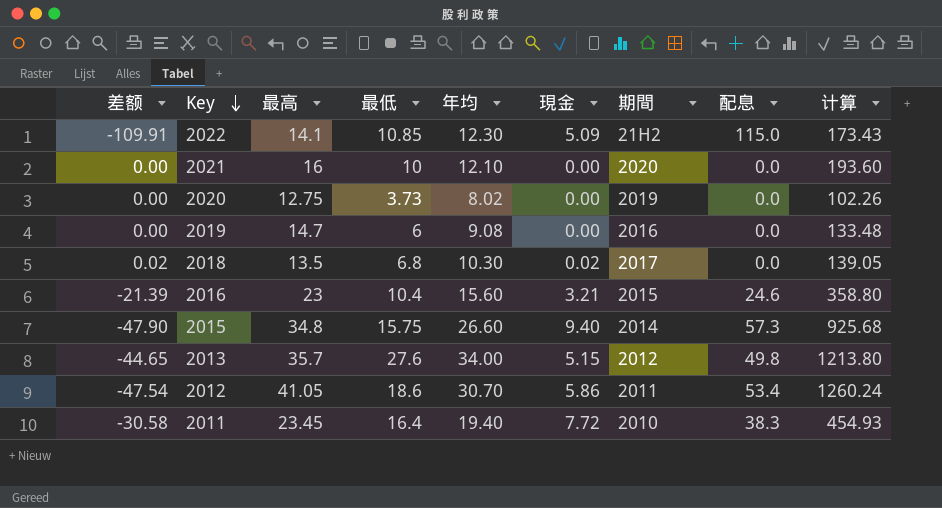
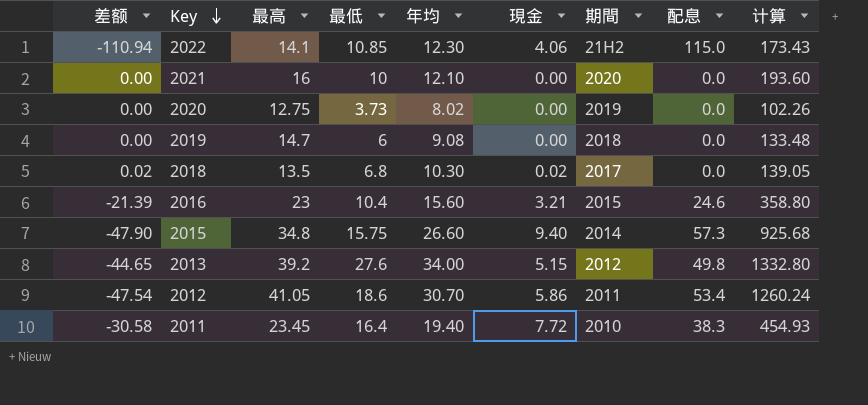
2022 | 差额: -109.91 -> -110.94
2022 | 現金: 5.09 -> 4.06
2019 | 期間: 2016 -> 2018
2013 | 最高: 35.7 -> 39.2
2013 | 计算: 1213.80 -> 1332.80

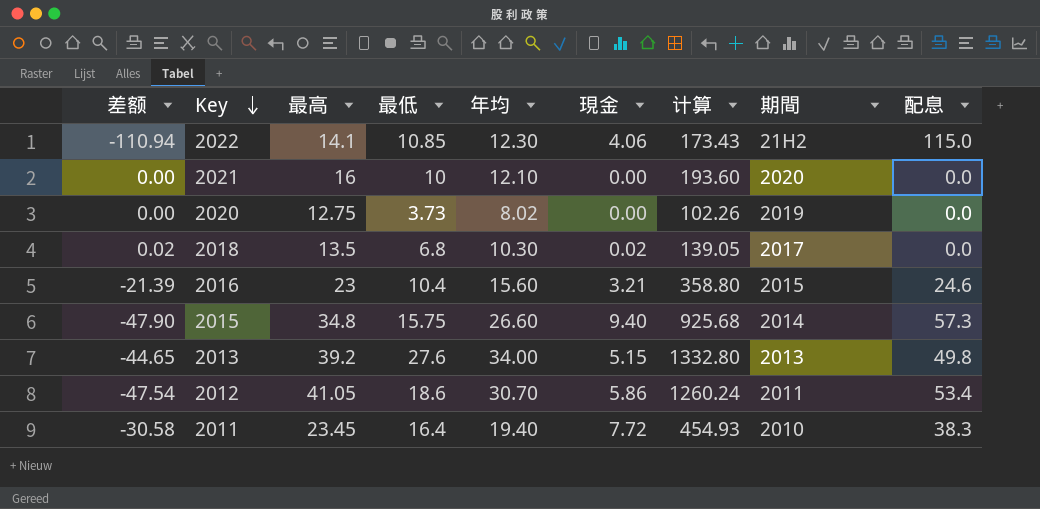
column 计算 | position: 9 -> 7
row 2019: 0.00 | 14.7 | 6 | 9.08 | 0.00 | 2018 | 0.0 | 133.48 -> none
2013 | 期間: 2012 -> 2013

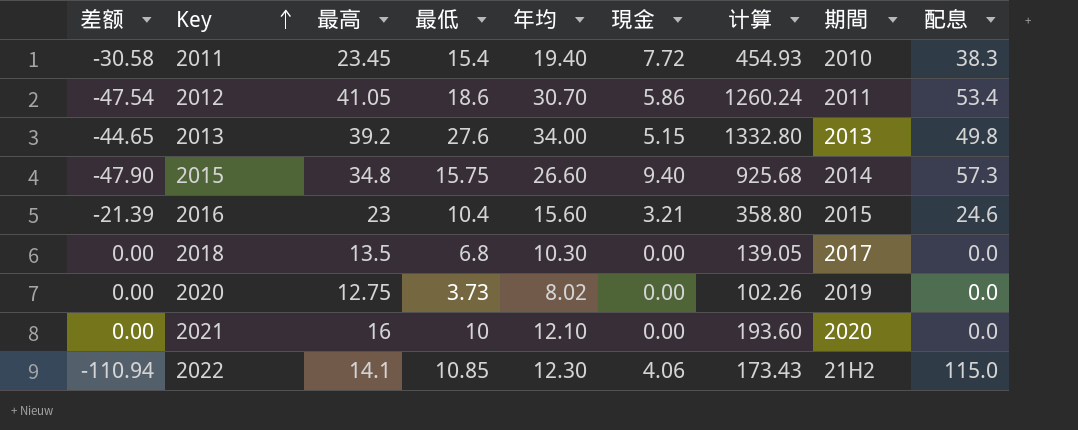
row order: Key descending -> Key ascending
2011 | 最低: 16.4 -> 15.4
2018 | 差额: 0.02 -> 0.00
2018 | 現金: 0.02 -> 0.00

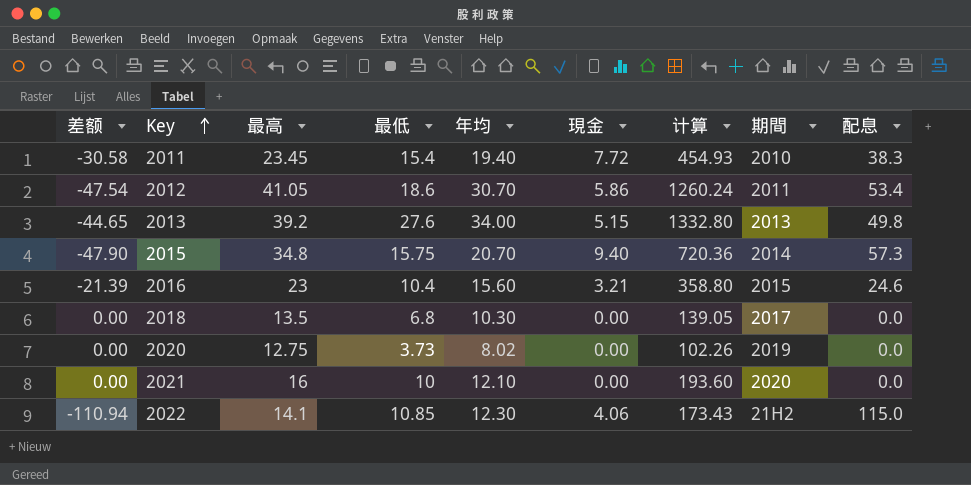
2015 | 年均: 26.60 -> 20.70
2015 | 计算: 925.68 -> 720.36

